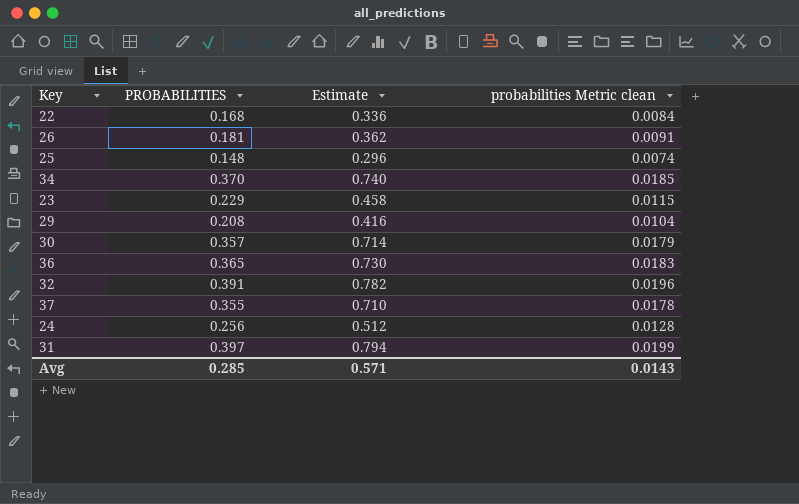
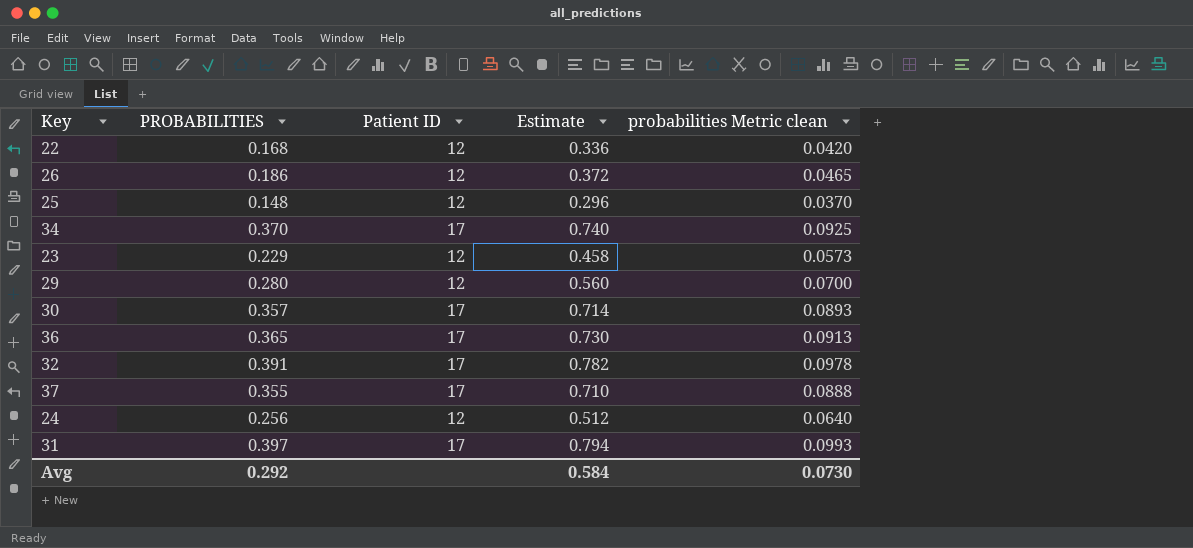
column Patient ID | position: none -> 3
column probabilities Metric clean | formula: [PROBABILITIES] * 0.05 -> [PROBABILITIES] * 0.25
26 | PROBABILITIES: 0.181 -> 0.186
26 | Estimate: 0.362 -> 0.372
29 | PROBABILITIES: 0.208 -> 0.280
29 | Estimate: 0.416 -> 0.560
Avg | PROBABILITIES: 0.285 -> 0.292
Avg | Estimate: 0.571 -> 0.584
Avg | probabilities Metric clean: 0.0143 -> 0.0730

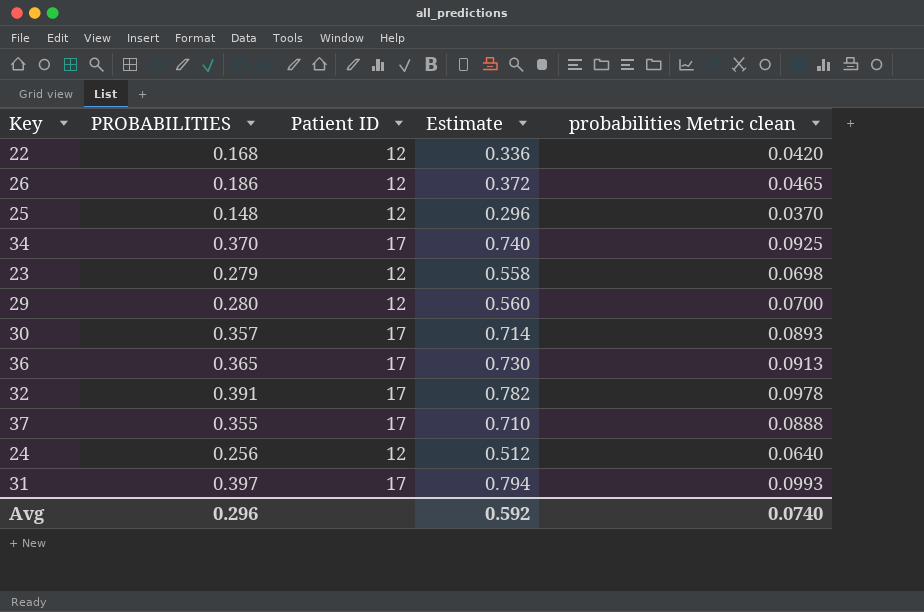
23 | PROBABILITIES: 0.229 -> 0.279
23 | Estimate: 0.458 -> 0.558
23 | probabilities Metric clean: 0.0573 -> 0.0698
Avg | PROBABILITIES: 0.292 -> 0.296
Avg | Estimate: 0.584 -> 0.592
Avg | probabilities Metric clean: 0.0730 -> 0.0740

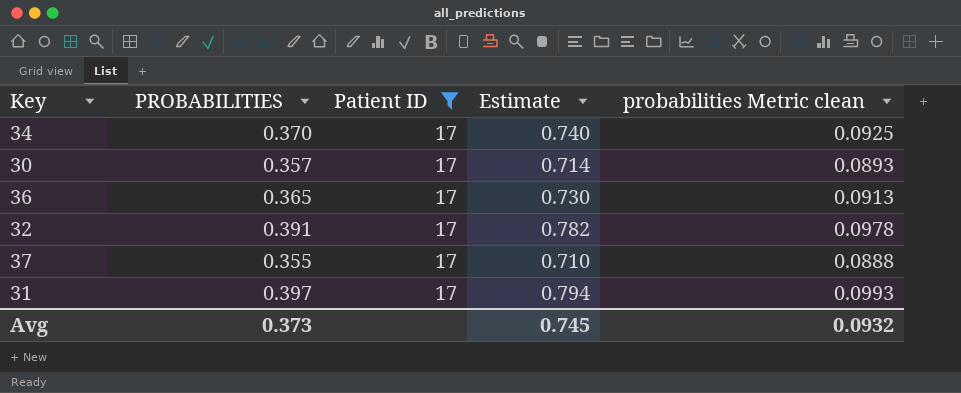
filter: none -> Patient ID = 17
Avg | PROBABILITIES: 0.296 -> 0.373
Avg | Estimate: 0.592 -> 0.745
Avg | probabilities Metric clean: 0.0740 -> 0.0932

